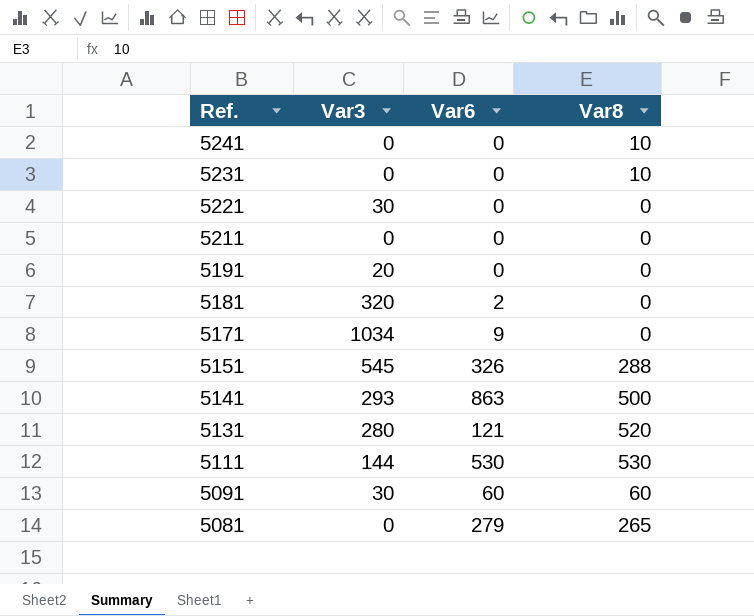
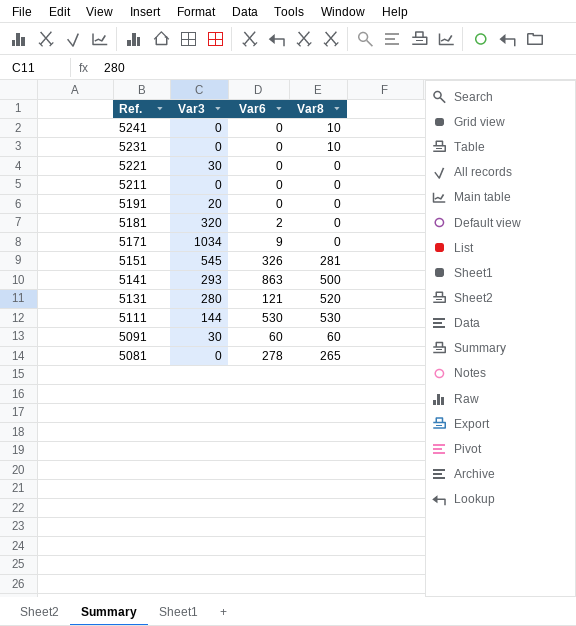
5151 | Var8: 288 -> 281
5081 | Var6: 279 -> 278

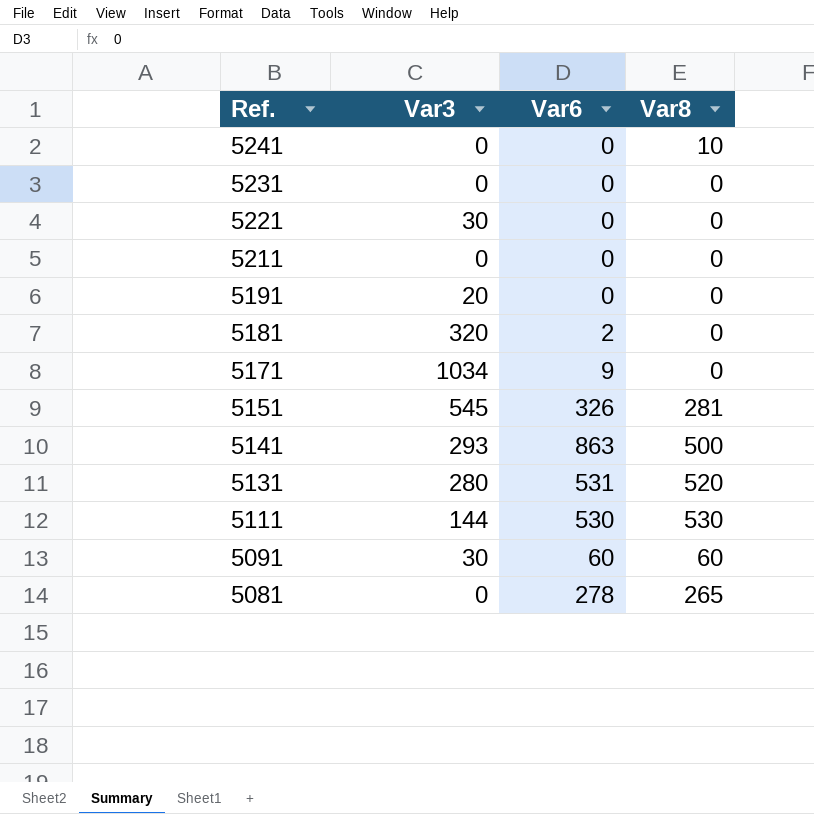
5231 | Var8: 10 -> 0
5131 | Var6: 121 -> 531

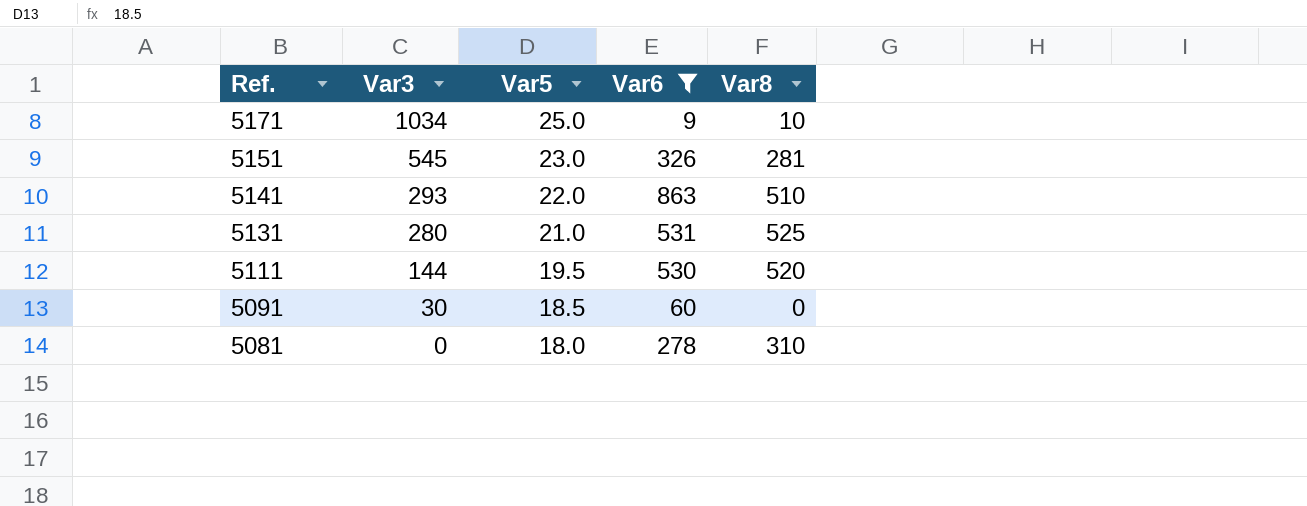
filter: none -> Var6 >= 9
column Var5 | position: none -> 3
5171 | Var8: 0 -> 10
5141 | Var8: 500 -> 510
5131 | Var8: 520 -> 525
5111 | Var8: 530 -> 520
5091 | Var8: 60 -> 0
5081 | Var8: 265 -> 310

